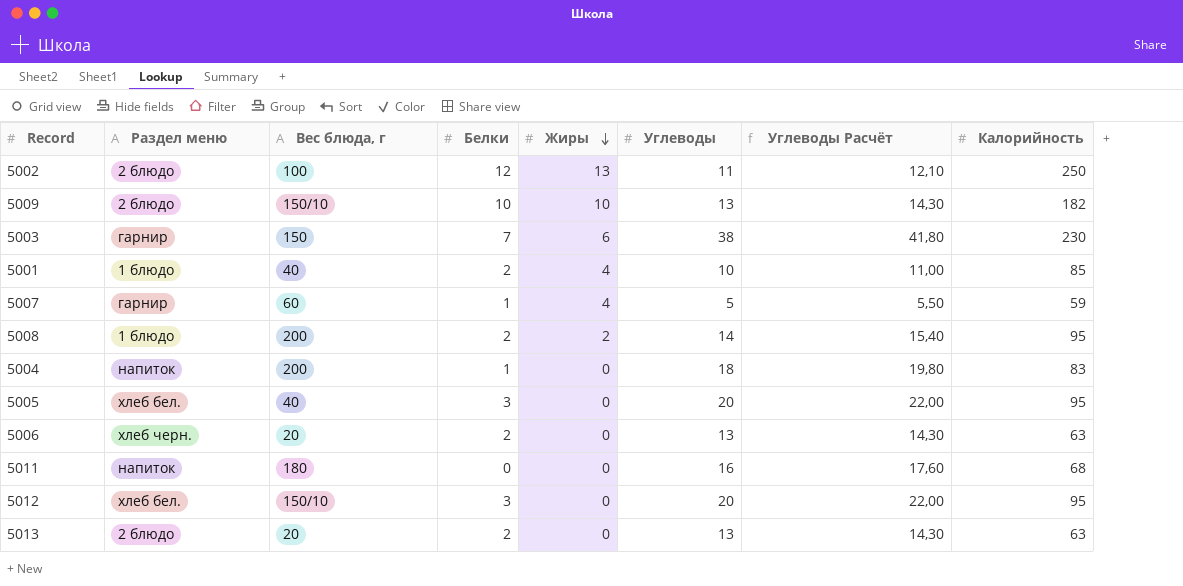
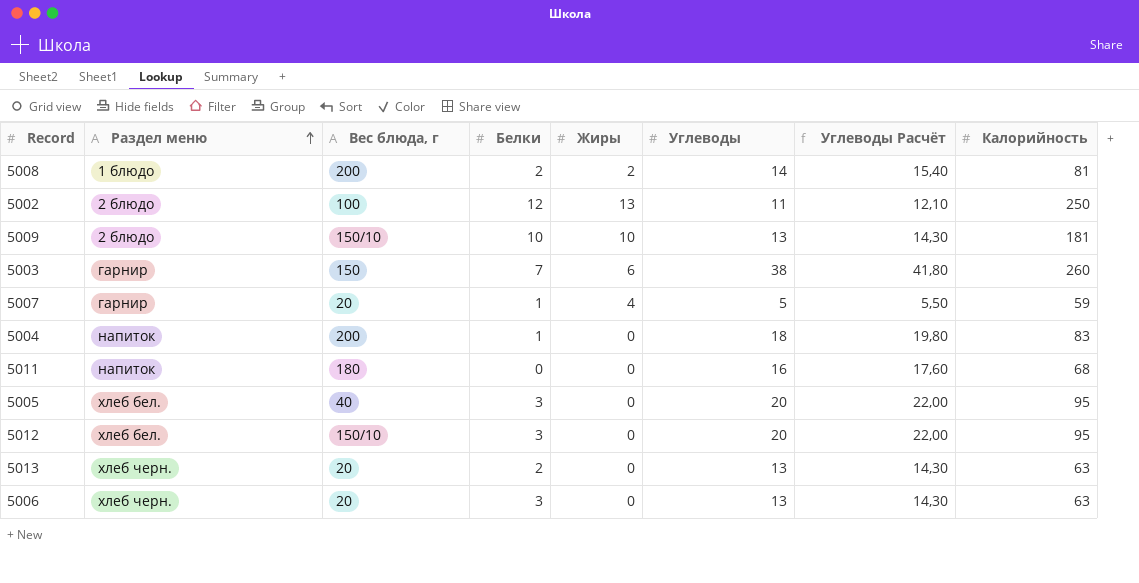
row order: Жиры descending -> Раздел меню ascending
row 5001: 1 блюдо | 40 | 2 | 4 | 10 | 11,00 | 85 -> none
5008 | Калорийность: 95 -> 81
5009 | Калорийность: 182 -> 181
5003 | Калорийность: 230 -> 260
5007 | Вес блюда, г: 60 -> 20
5013 | Раздел меню: 2 блюдо -> хлеб черн.
5006 | Белки: 2 -> 3

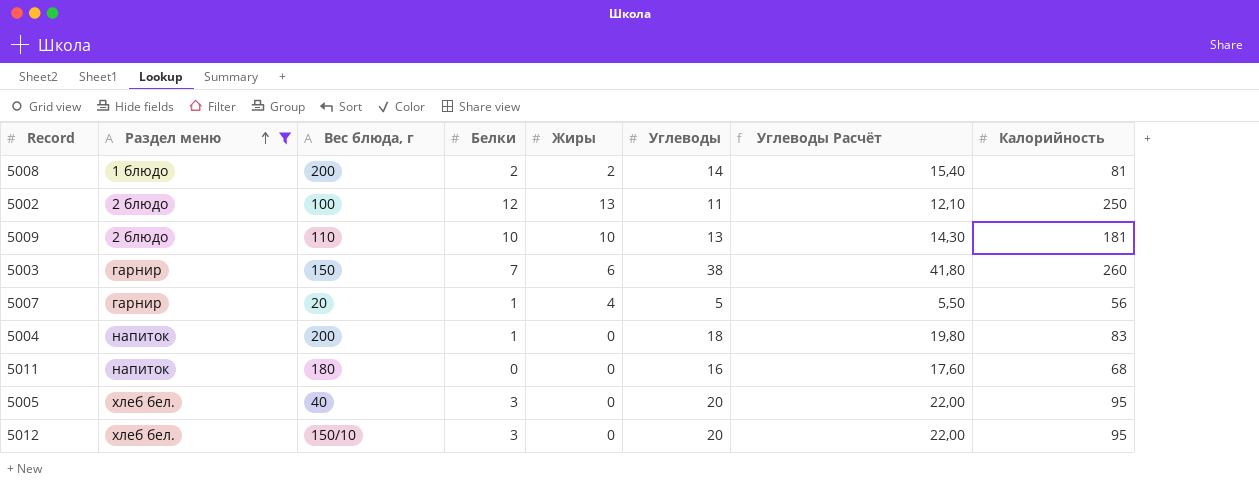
filter: none -> Раздел меню != хлеб черн.
5009 | Вес блюда, г: 150/10 -> 110
5007 | Калорийность: 59 -> 56

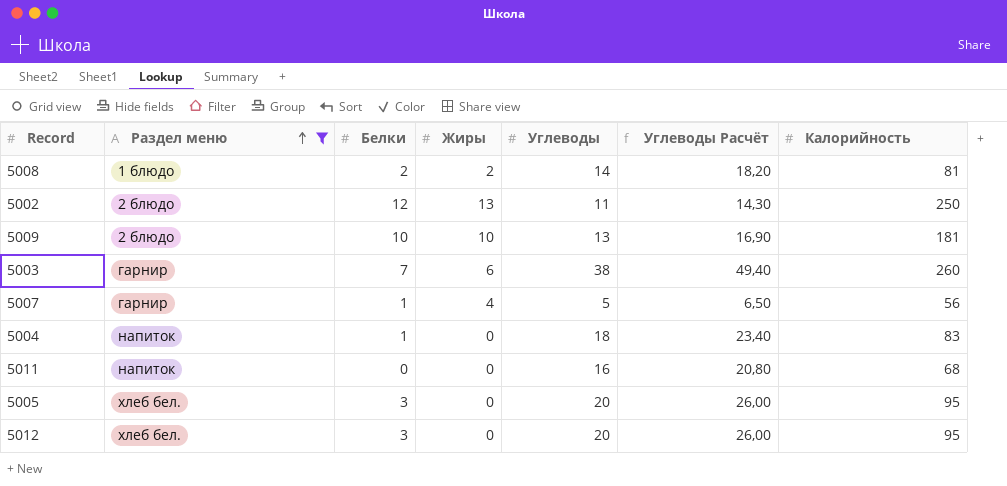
column Вес блюда, г | position: 3 -> none
column Углеводы Расчёт | formula: [Углеводы] * 1,1 -> [Углеводы] * 1,3

